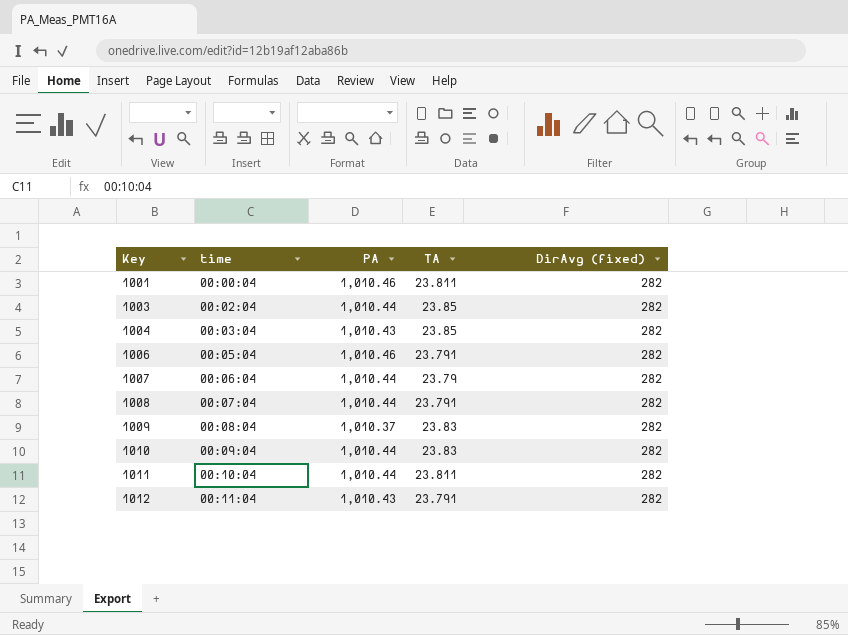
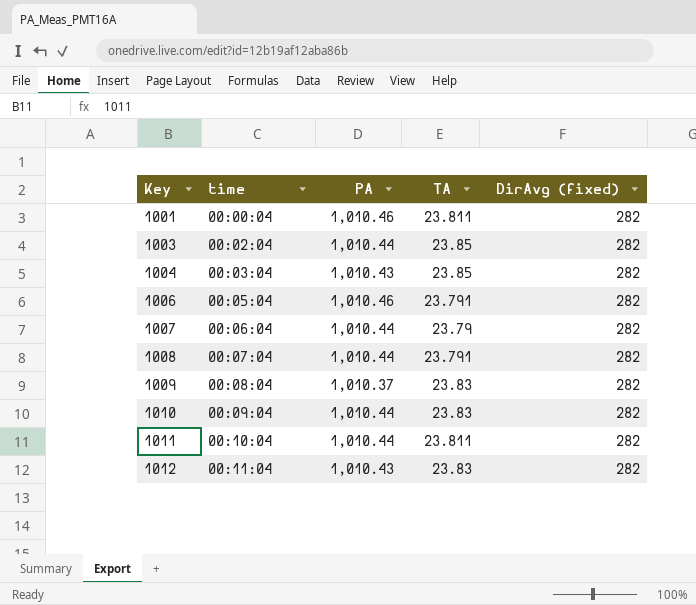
1012 | TA: 23.791 -> 23.83

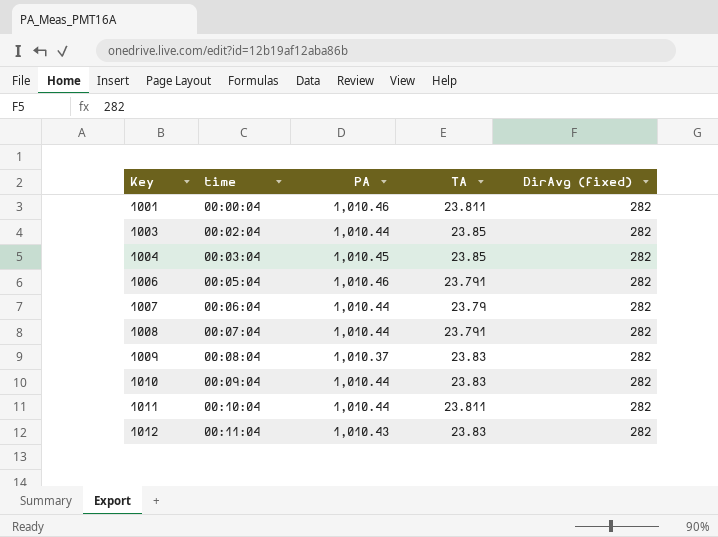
1004 | PA: 1,010.43 -> 1,010.45

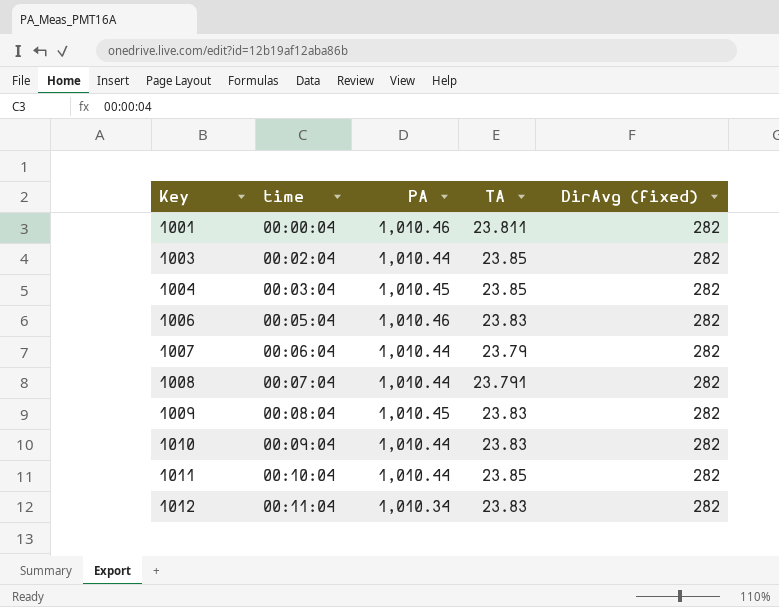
1006 | TA: 23.791 -> 23.83
1009 | PA: 1,010.37 -> 1,010.45
1011 | TA: 23.811 -> 23.85
1012 | PA: 1,010.43 -> 1,010.34

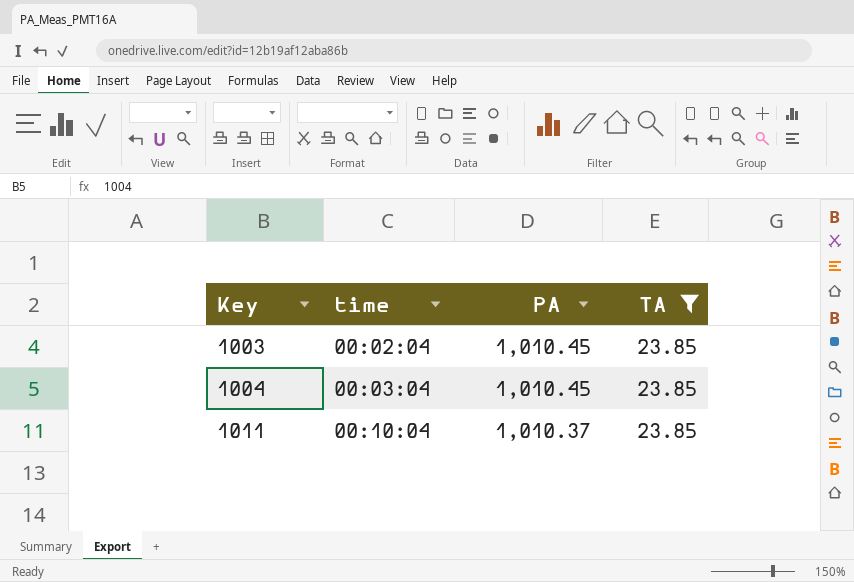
filter: none -> TA = 23.85
column DirAvg (fixed) | position: 5 -> none
1003 | PA: 1,010.44 -> 1,010.45
1011 | PA: 1,010.44 -> 1,010.37

